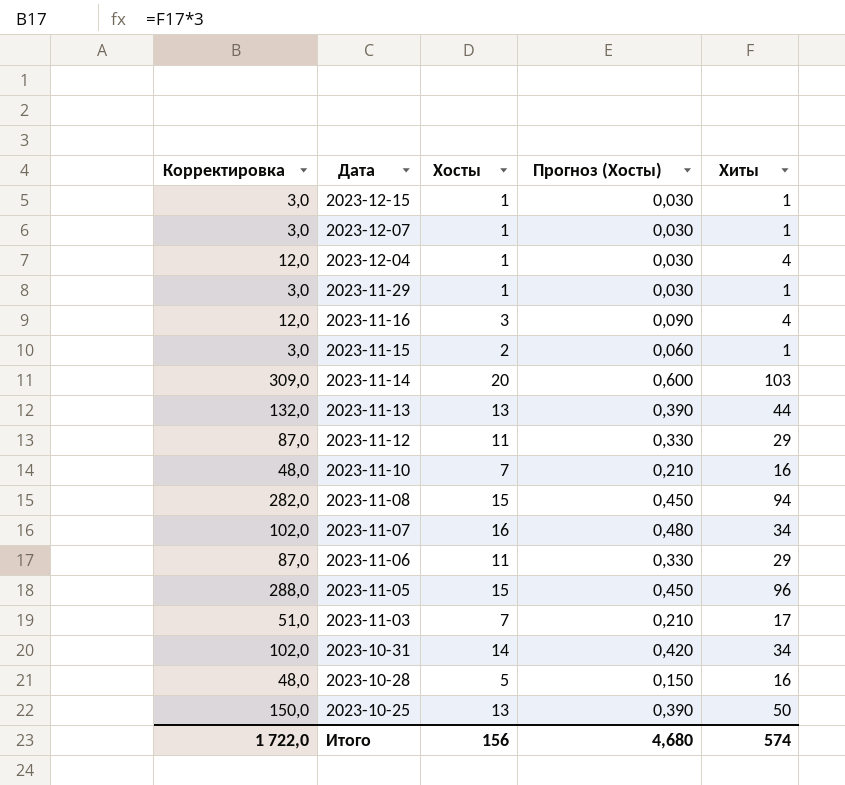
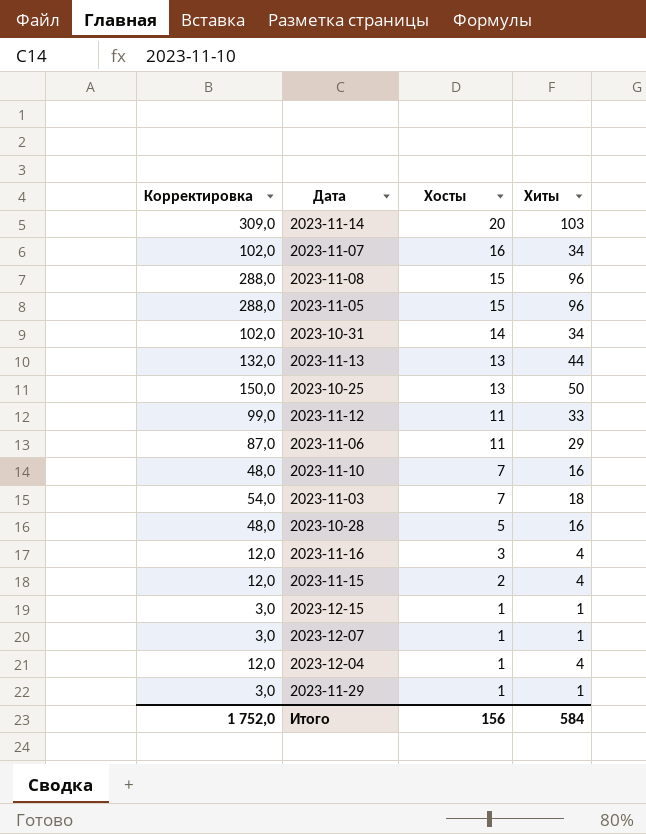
row order: Дата descending -> Хосты descending
column Прогноз (Хосты) | formula: [Хосты] * 0,03 -> none
2023-11-08 | Корректировка: 282,0 -> 288,0
2023-11-08 | Хиты: 94 -> 96
2023-11-12 | Корректировка: 87,0 -> 99,0
2023-11-12 | Хиты: 29 -> 33
2023-11-03 | Корректировка: 51,0 -> 54,0
2023-11-03 | Хиты: 17 -> 18
2023-11-15 | Корректировка: 3,0 -> 12,0
2023-11-15 | Хиты: 1 -> 4
Итого | Корректировка: 1 722,0 -> 1 752,0
Итого | Хиты: 574 -> 584

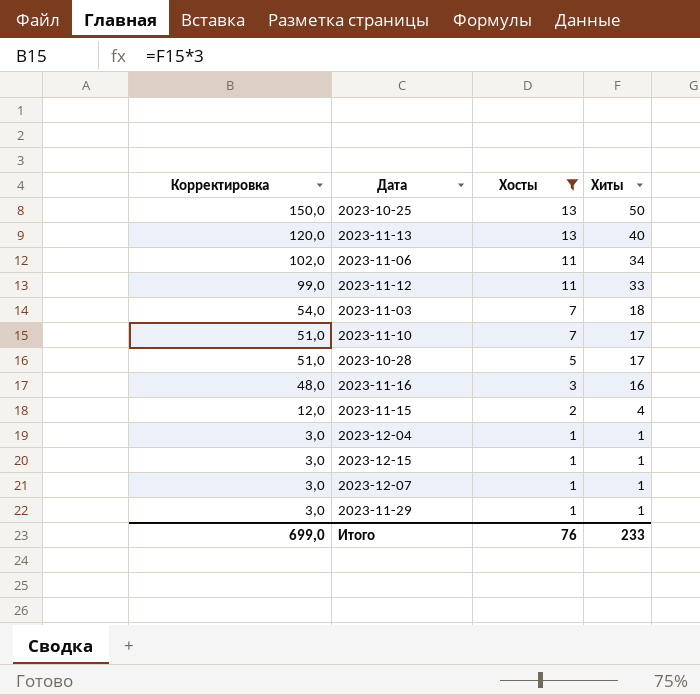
filter: none -> Хосты <= 13
row order: Хосты descending -> Корректировка descending
2023-11-13 | Корректировка: 132,0 -> 120,0
2023-11-13 | Хиты: 44 -> 40
2023-11-06 | Корректировка: 87,0 -> 102,0
2023-11-06 | Хиты: 29 -> 34
2023-11-10 | Корректировка: 48,0 -> 51,0
2023-11-10 | Хиты: 16 -> 17
2023-10-28 | Корректировка: 48,0 -> 51,0
2023-10-28 | Хиты: 16 -> 17
2023-11-16 | Корректировка: 12,0 -> 48,0
2023-11-16 | Хиты: 4 -> 16
2023-12-04 | Корректировка: 12,0 -> 3,0
2023-12-04 | Хиты: 4 -> 1
Итого | Корректировка: 1 752,0 -> 699,0
Итого | Хосты: 156 -> 76
Итого | Хиты: 584 -> 233

